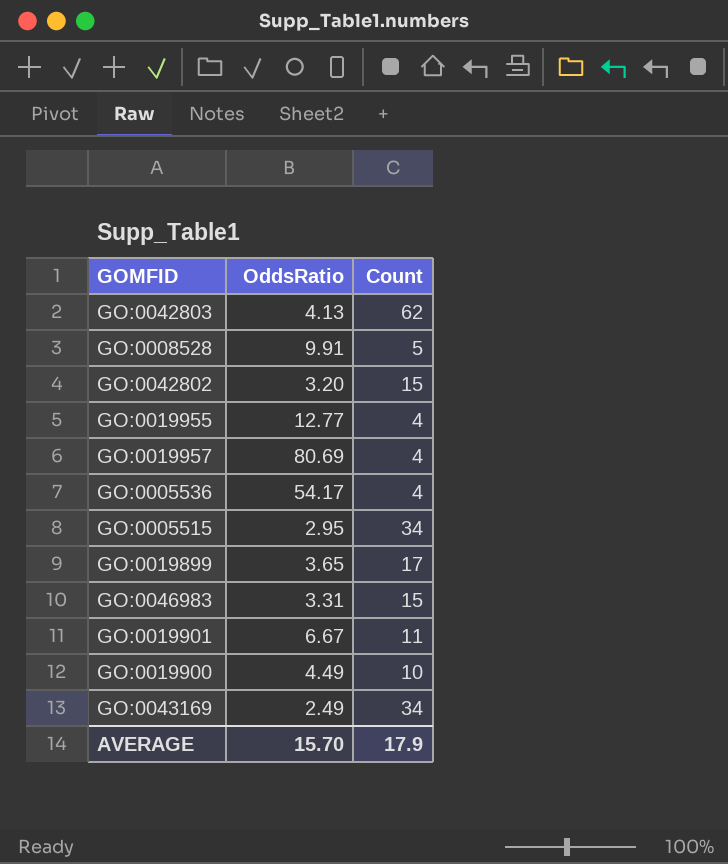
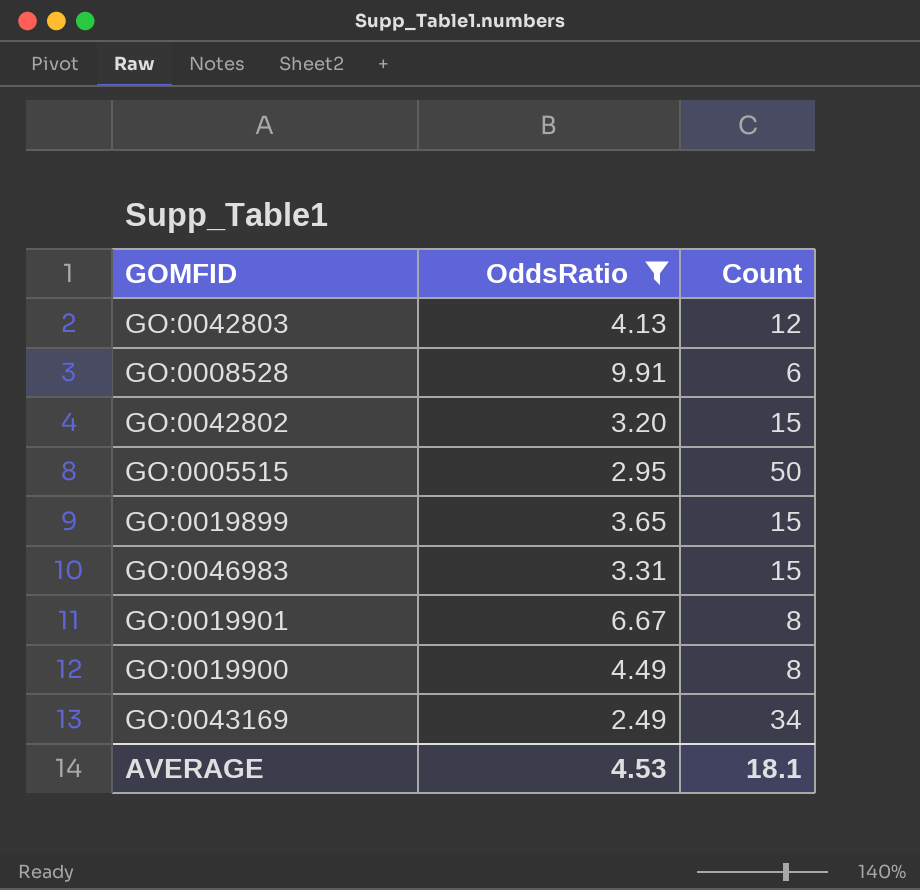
filter: none -> OddsRatio <= 9.91
GO:0042803 | Count: 62 -> 12
GO:0008528 | Count: 5 -> 6
GO:0005515 | Count: 34 -> 50
GO:0019899 | Count: 17 -> 15
GO:0019901 | Count: 11 -> 8
GO:0019900 | Count: 10 -> 8
AVERAGE | OddsRatio: 15.70 -> 4.53
AVERAGE | Count: 17.9 -> 18.1

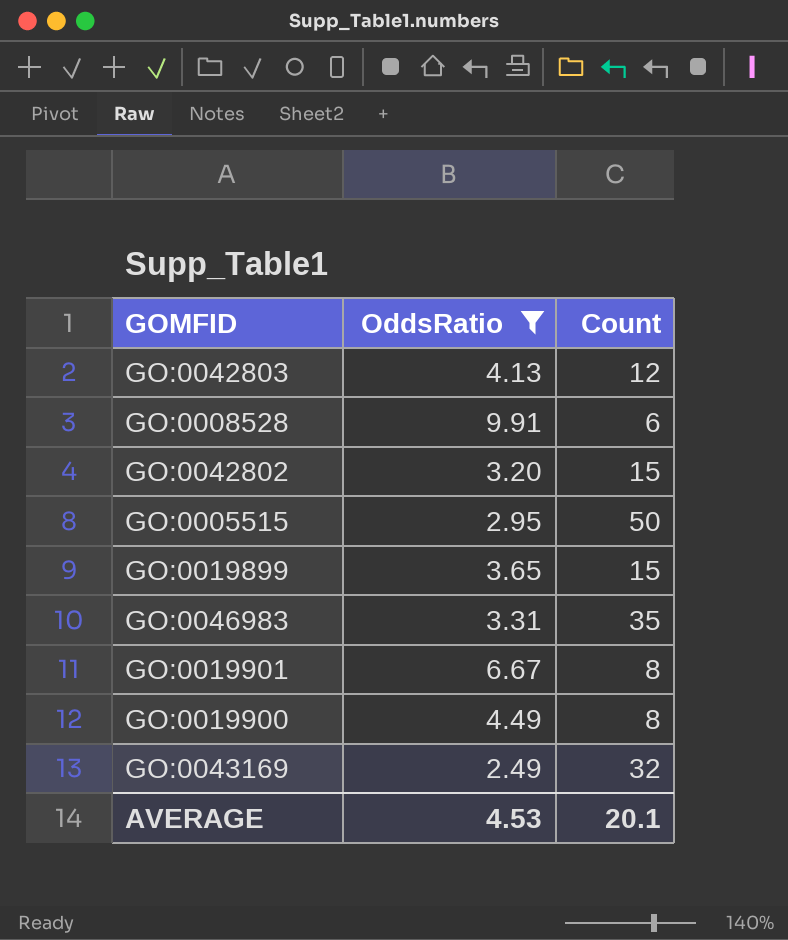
GO:0046983 | Count: 15 -> 35
GO:0043169 | Count: 34 -> 32
AVERAGE | Count: 18.1 -> 20.1

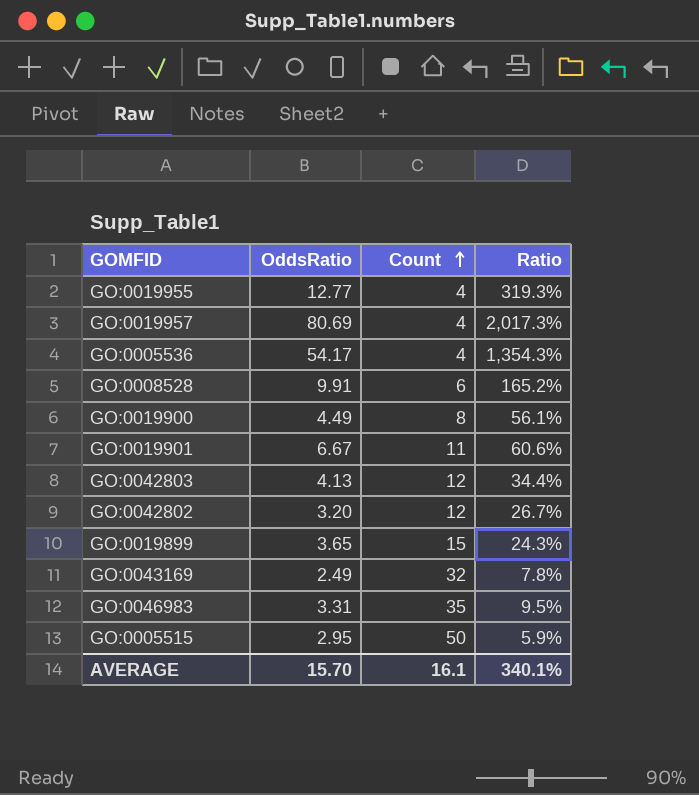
filter: OddsRatio <= 9.91 -> none
row order: none -> Count ascending
column Ratio | formula: none -> [OddsRatio] / [Count]
GO:0019901 | Count: 8 -> 11
GO:0042802 | Count: 15 -> 12
AVERAGE | OddsRatio: 4.53 -> 15.70
AVERAGE | Count: 20.1 -> 16.1

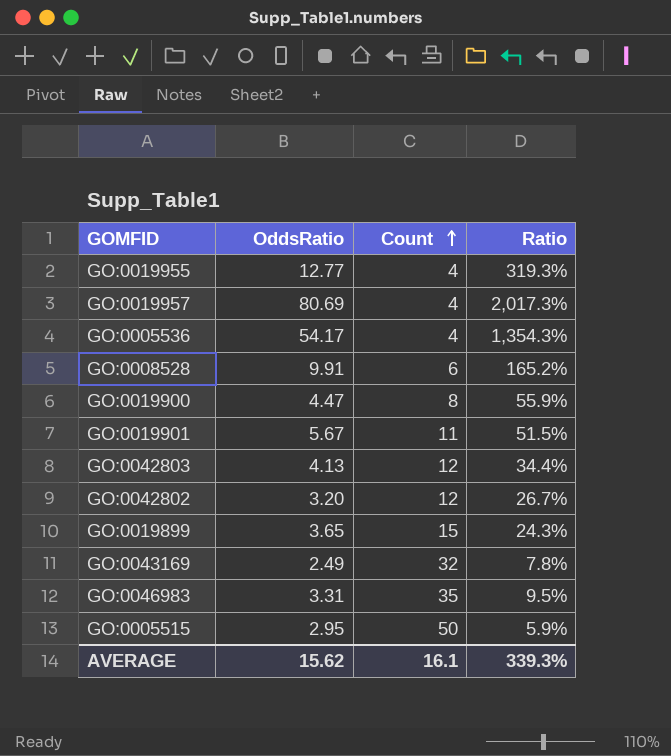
GO:0019900 | OddsRatio: 4.49 -> 4.47
GO:0019900 | Ratio: 56.1% -> 55.9%
GO:0019901 | OddsRatio: 6.67 -> 5.67
GO:0019901 | Ratio: 60.6% -> 51.5%
AVERAGE | OddsRatio: 15.70 -> 15.62
AVERAGE | Ratio: 340.1% -> 339.3%

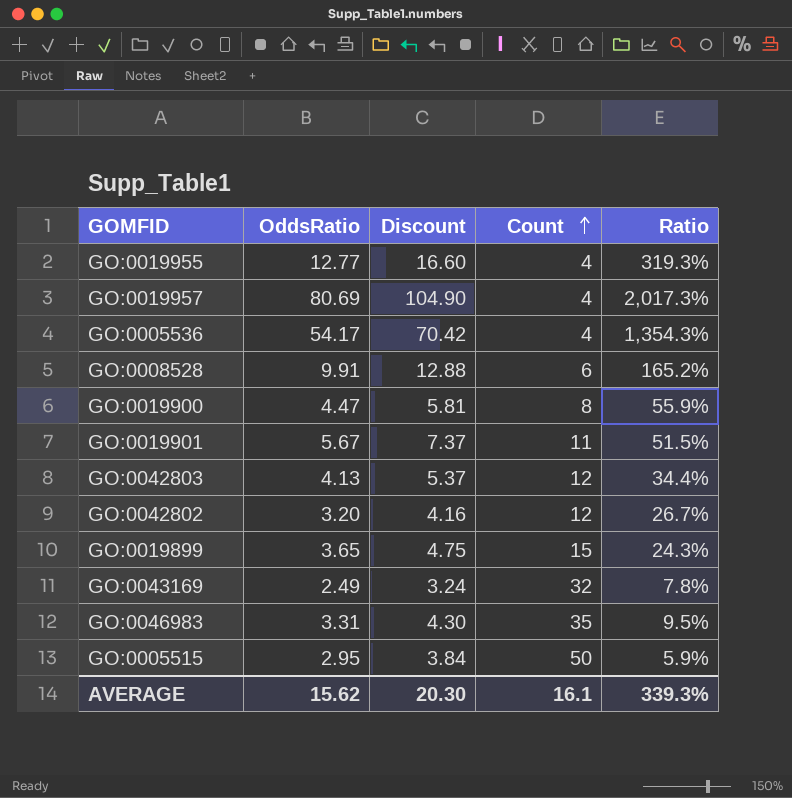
column Discount | formula: none -> [OddsRatio] * 1.3

